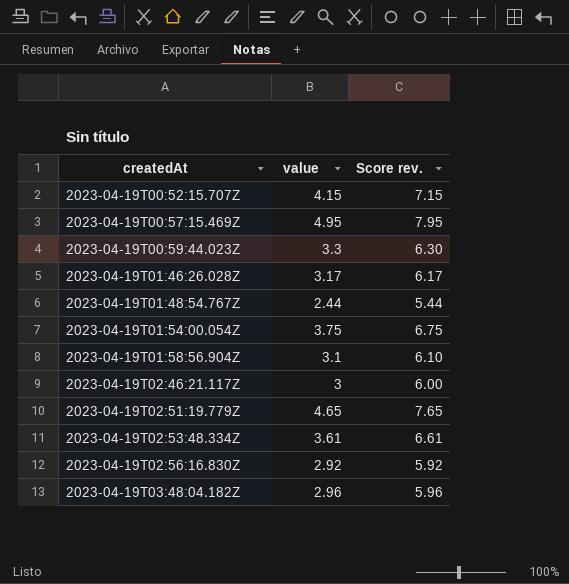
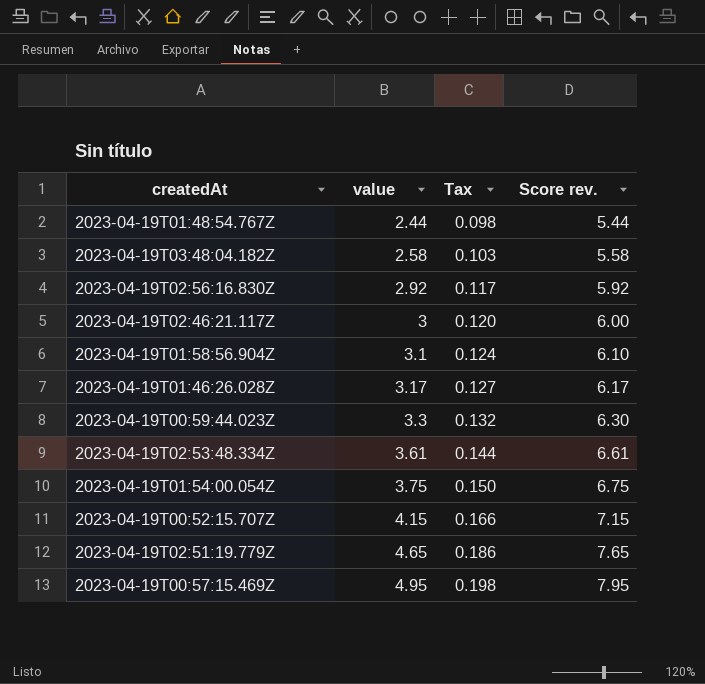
row order: createdAt ascending -> value ascending
column Tax | formula: none -> [value] * 0.04
2023-04-19T03:48:04.182Z | value: 2.96 -> 2.58
2023-04-19T03:48:04.182Z | Score rev.: 5.96 -> 5.58

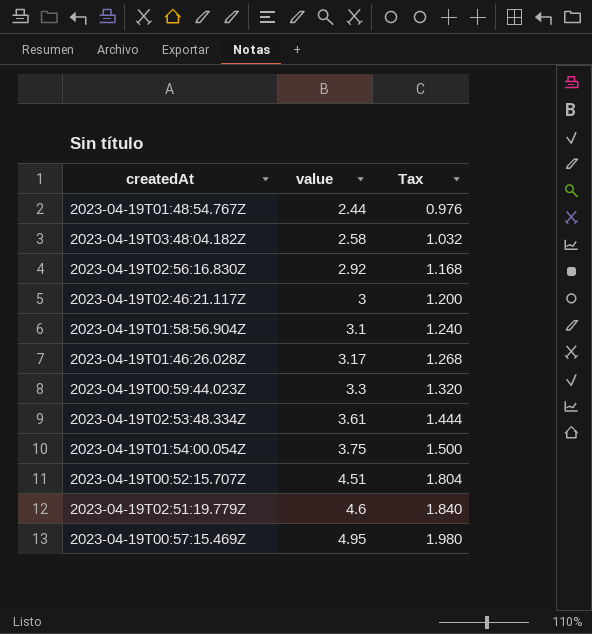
column Score rev. | formula: [value] + 3 -> none
column Tax | formula: [value] * 0.04 -> [value] * 0.4
2023-04-19T00:52:15.707Z | value: 4.15 -> 4.51
2023-04-19T02:51:19.779Z | value: 4.65 -> 4.6

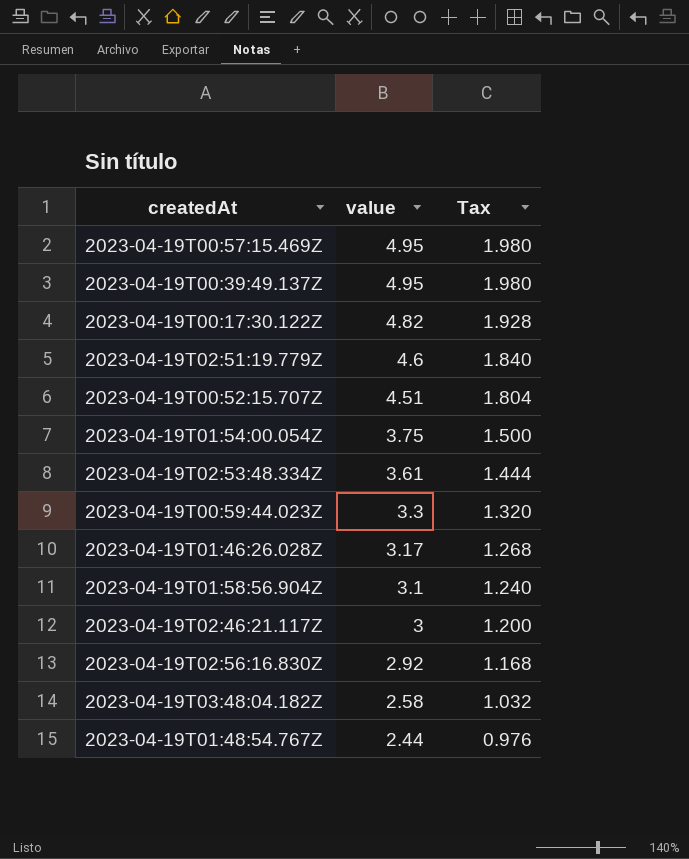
row order: value ascending -> value descending
row 2023-04-19T00:39:49.137Z: none -> 4.95 | 1.980
row 2023-04-19T00:17:30.122Z: none -> 4.82 | 1.928

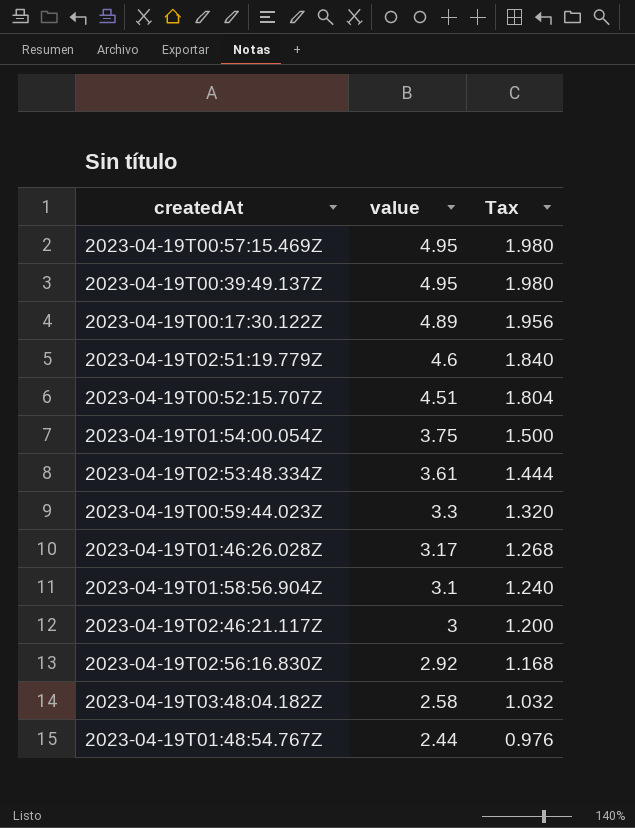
2023-04-19T00:17:30.122Z | value: 4.82 -> 4.89
2023-04-19T00:17:30.122Z | Tax: 1.928 -> 1.956

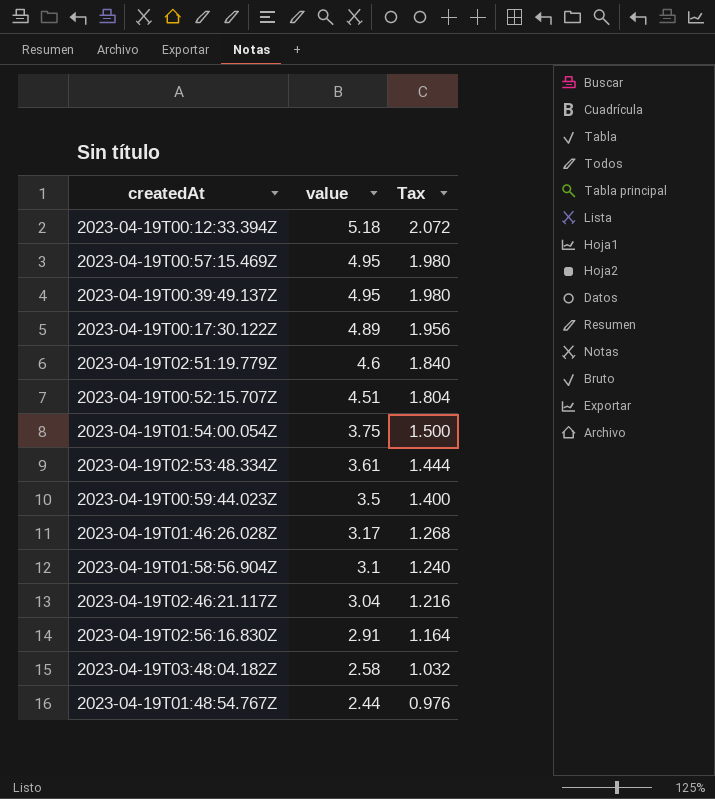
row 2023-04-19T00:12:33.394Z: none -> 5.18 | 2.072
2023-04-19T00:59:44.023Z | value: 3.3 -> 3.5
2023-04-19T00:59:44.023Z | Tax: 1.320 -> 1.400
2023-04-19T02:46:21.117Z | value: 3 -> 3.04
2023-04-19T02:46:21.117Z | Tax: 1.200 -> 1.216
2023-04-19T02:56:16.830Z | value: 2.92 -> 2.91
2023-04-19T02:56:16.830Z | Tax: 1.168 -> 1.164

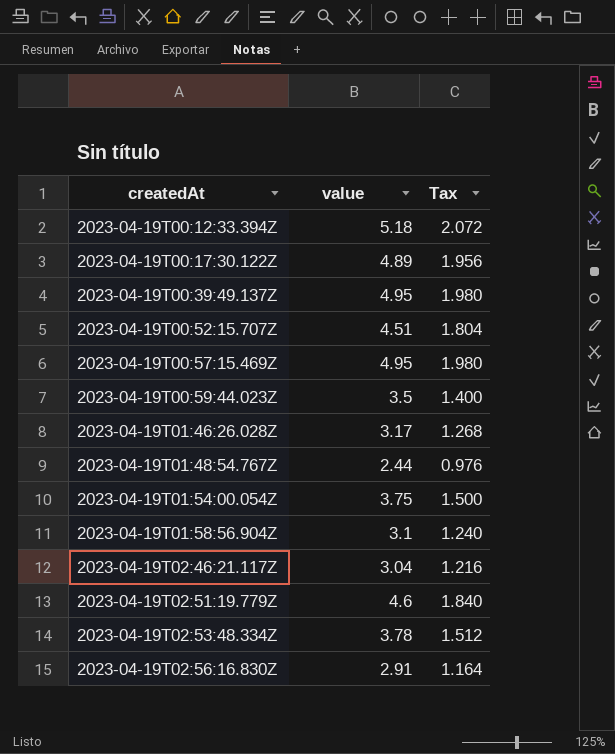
row order: value descending -> createdAt ascending
row 2023-04-19T03:48:04.182Z: 2.58 | 1.032 -> none
2023-04-19T02:53:48.334Z | value: 3.61 -> 3.78
2023-04-19T02:53:48.334Z | Tax: 1.444 -> 1.512

